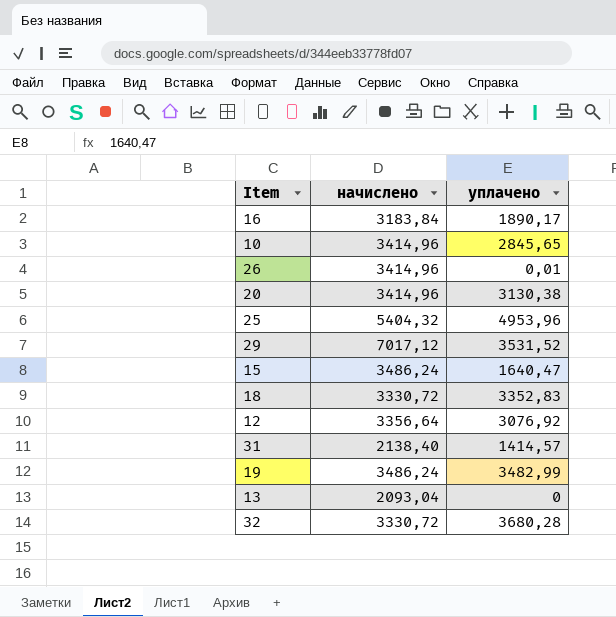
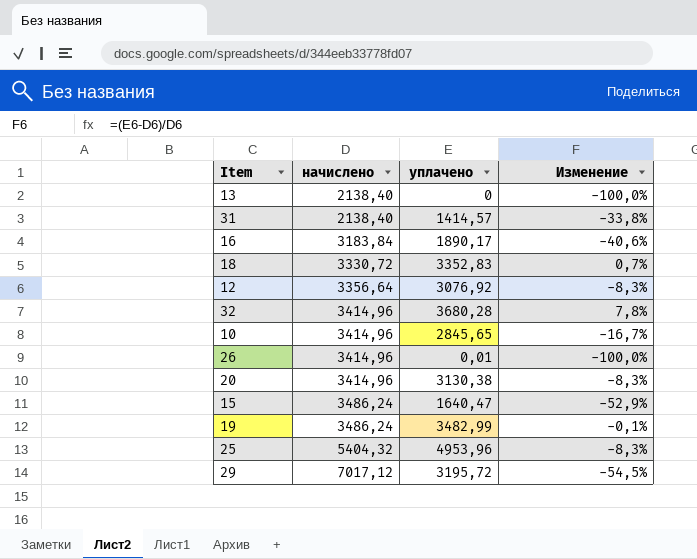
row order: none -> начислено ascending
column Изменение | formula: none -> ([уплачено] - [начислено]) / [начислено]
13 | начислено: 2093,04 -> 2138,40
32 | начислено: 3330,72 -> 3414,96
29 | уплачено: 3531,52 -> 3195,72

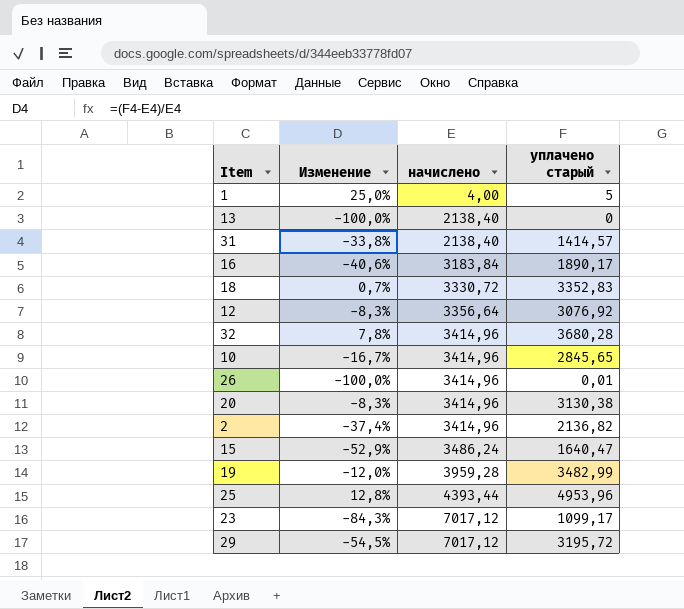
column Изменение | position: 4 -> 2
column name: уплачено -> уплачено старый
row 1: none -> 25,0% | 4,00 | 5
row 2: none -> -37,4% | 3414,96 | 2136,82
19 | Изменение: -0,1% -> -12,0%
19 | начислено: 3486,24 -> 3959,28
25 | Изменение: -8,3% -> 12,8%
25 | начислено: 5404,32 -> 4393,44
row 23: none -> -84,3% | 7017,12 | 1099,17

